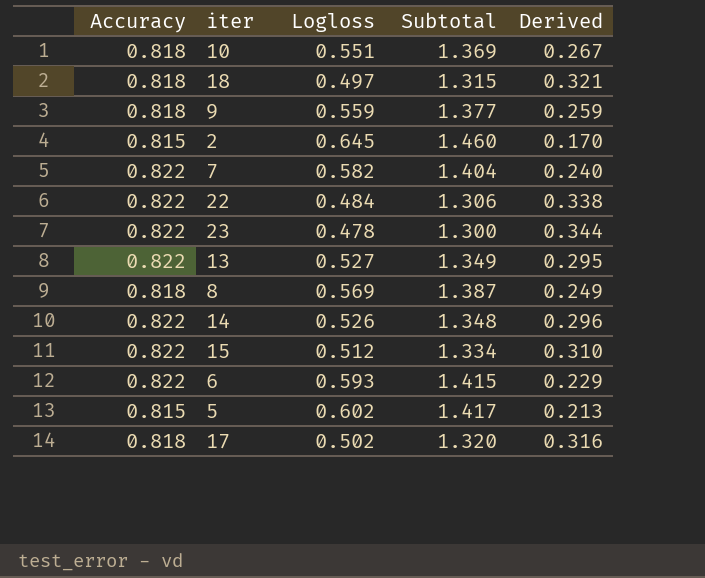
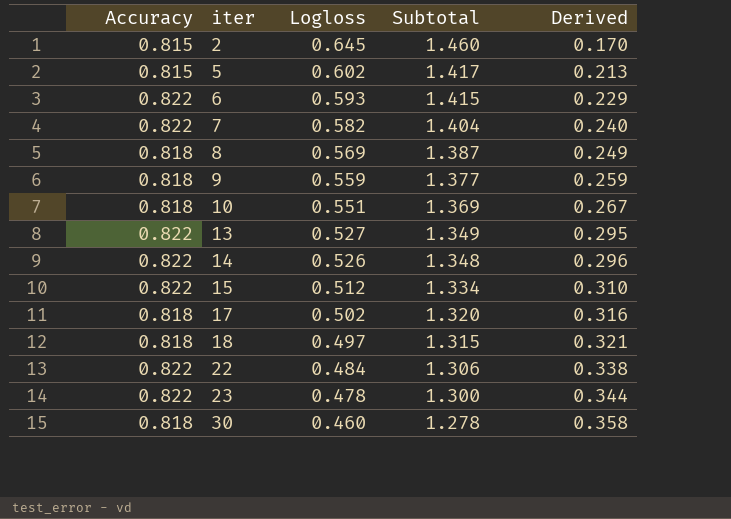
row order: none -> iter ascending
row 30: none -> 0.818 | 0.460 | 1.278 | 0.358

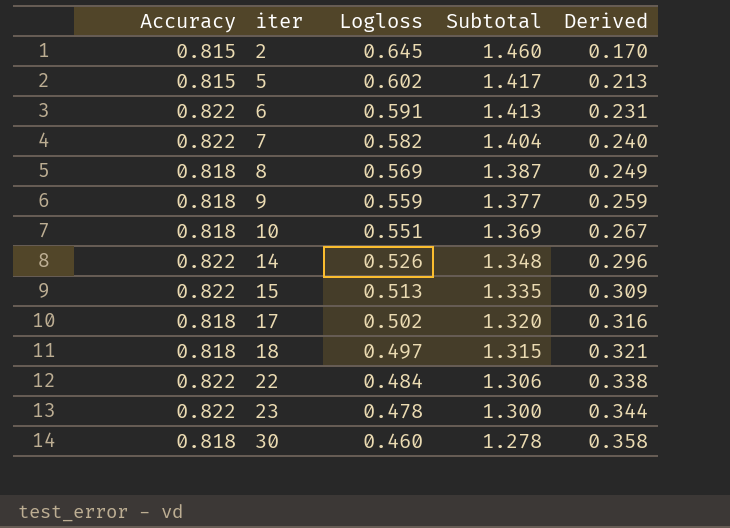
row 13: 0.822 | 0.527 | 1.349 | 0.295 -> none
6 | Logloss: 0.593 -> 0.591
6 | Subtotal: 1.415 -> 1.413
6 | Derived: 0.229 -> 0.231
15 | Logloss: 0.512 -> 0.513
15 | Subtotal: 1.334 -> 1.335
15 | Derived: 0.310 -> 0.309

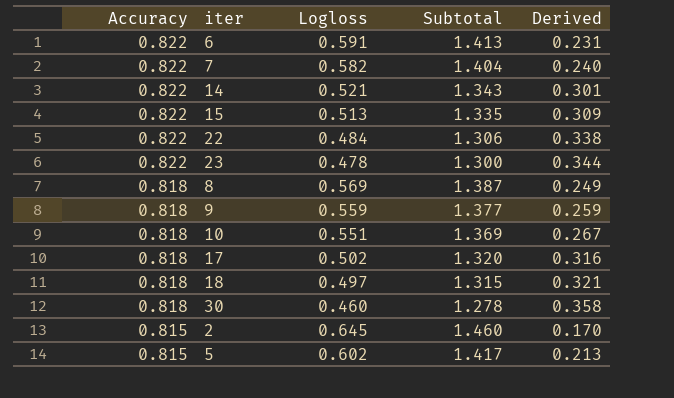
row order: iter ascending -> Accuracy descending
14 | Logloss: 0.526 -> 0.521
14 | Subtotal: 1.348 -> 1.343
14 | Derived: 0.296 -> 0.301

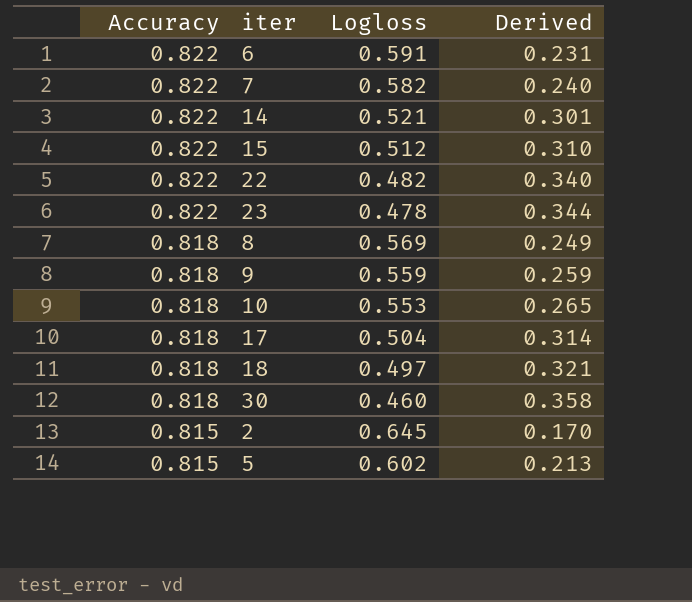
column Subtotal | formula: [Accuracy] + [Logloss] -> none
15 | Logloss: 0.513 -> 0.512
15 | Derived: 0.309 -> 0.310
22 | Logloss: 0.484 -> 0.482
22 | Derived: 0.338 -> 0.340
10 | Logloss: 0.551 -> 0.553
10 | Derived: 0.267 -> 0.265
17 | Logloss: 0.502 -> 0.504
17 | Derived: 0.316 -> 0.314

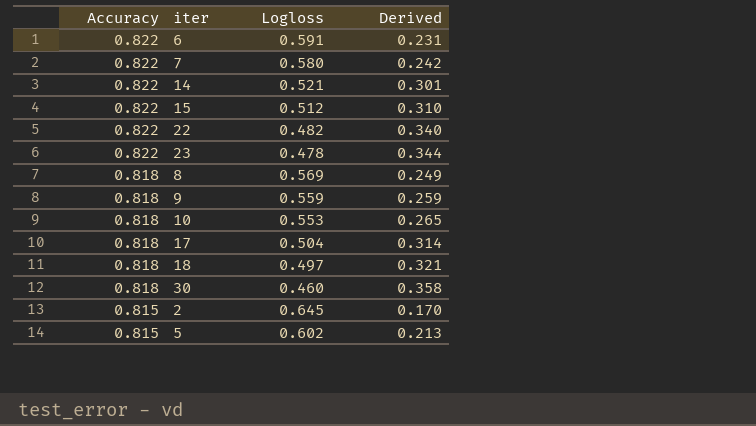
7 | Logloss: 0.582 -> 0.580
7 | Derived: 0.240 -> 0.242

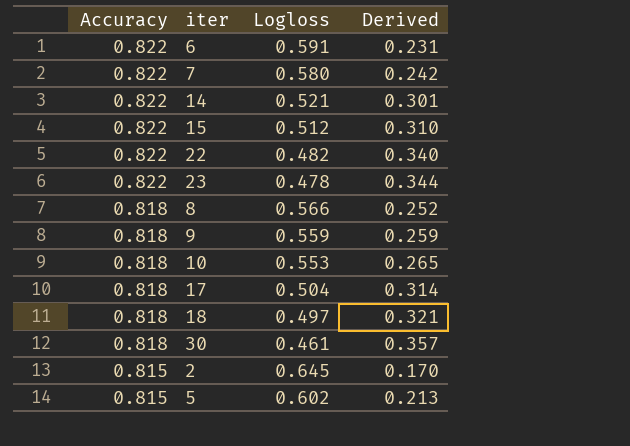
8 | Logloss: 0.569 -> 0.566
8 | Derived: 0.249 -> 0.252
30 | Logloss: 0.460 -> 0.461
30 | Derived: 0.358 -> 0.357

